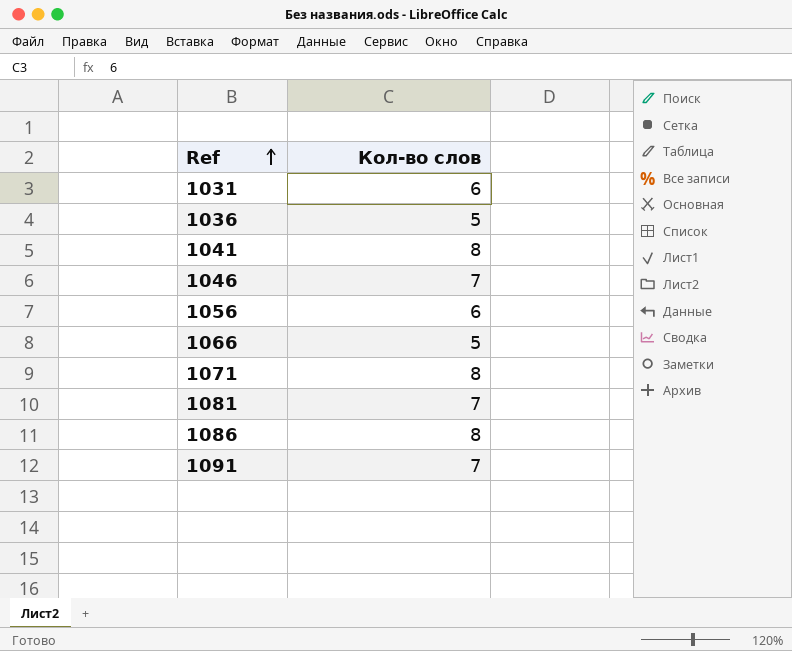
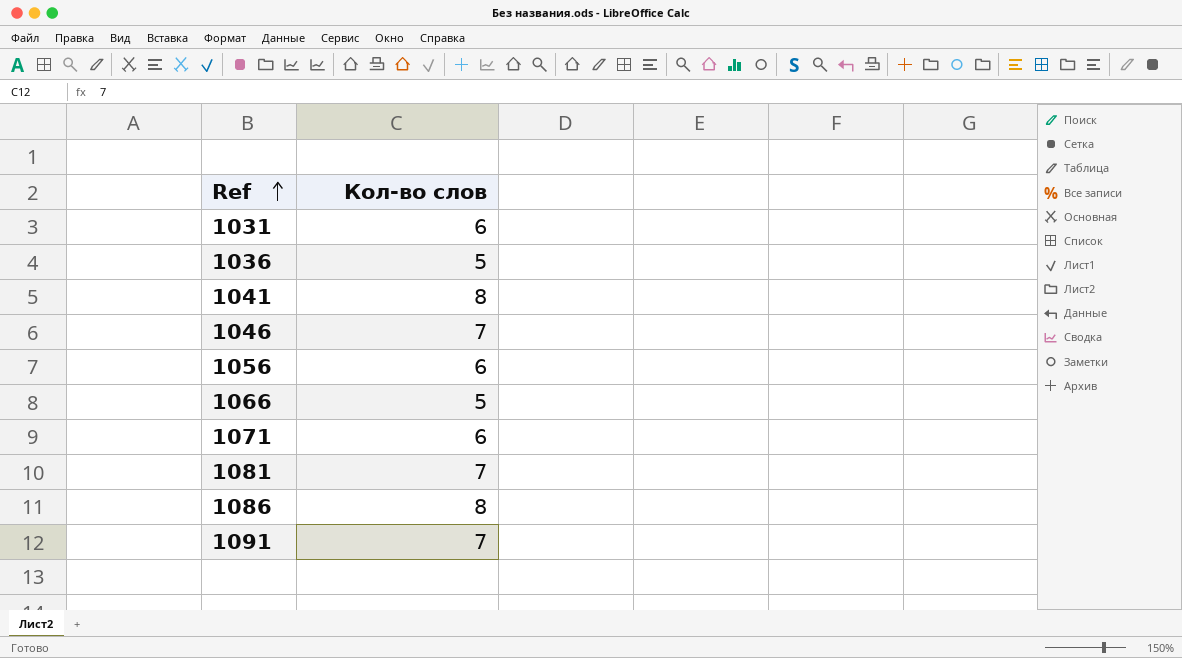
1071 | Кол-во слов: 8 -> 6

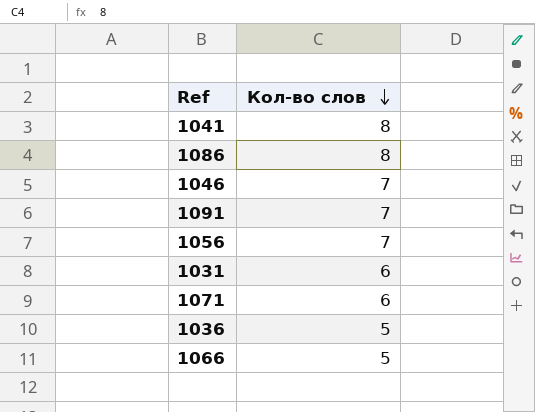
row order: Ref ascending -> Кол-во слов descending
row 1081: 7 -> none
1056 | Кол-во слов: 6 -> 7

